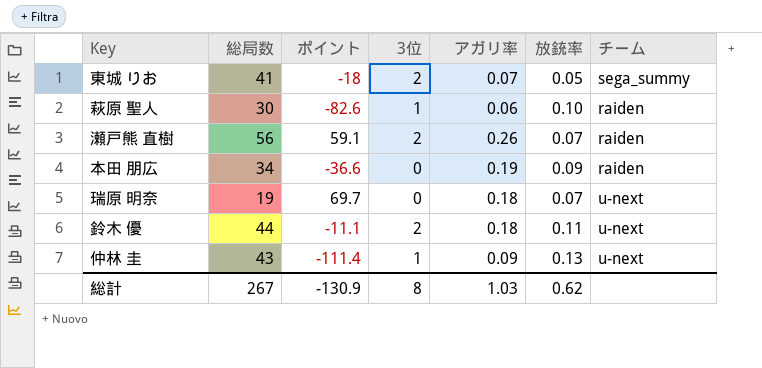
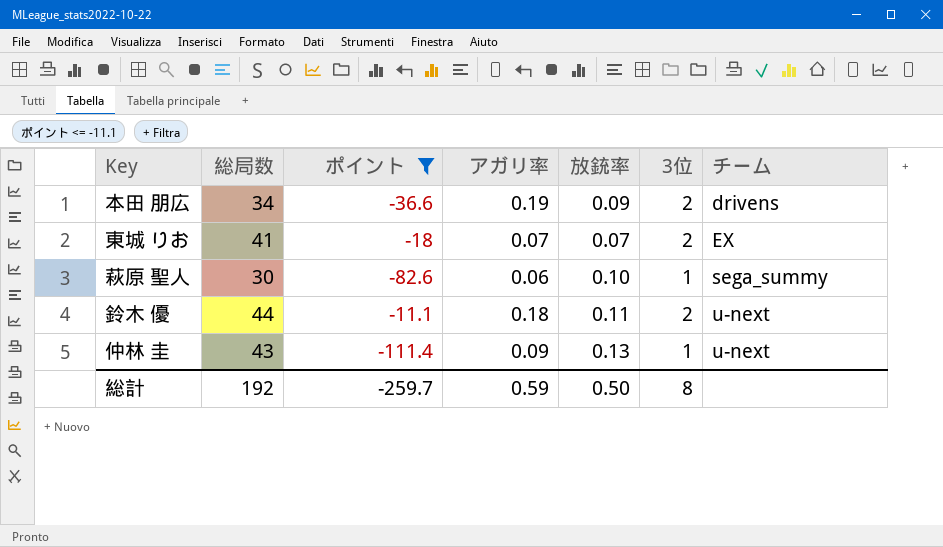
filter: none -> ポイント <= -11.1
row order: none -> チーム ascending
column 3位 | position: 4 -> 6
本田 朋広 | 3位: 0 -> 2
本田 朋広 | チーム: raiden -> drivens
東城 りお | 放銃率: 0.05 -> 0.07
東城 りお | チーム: sega_summy -> EX
萩原 聖人 | チーム: raiden -> sega_summy
総計 | 総局数: 267 -> 192
総計 | ポイント: -130.9 -> -259.7
総計 | アガリ率: 1.03 -> 0.59
総計 | 放銃率: 0.62 -> 0.50

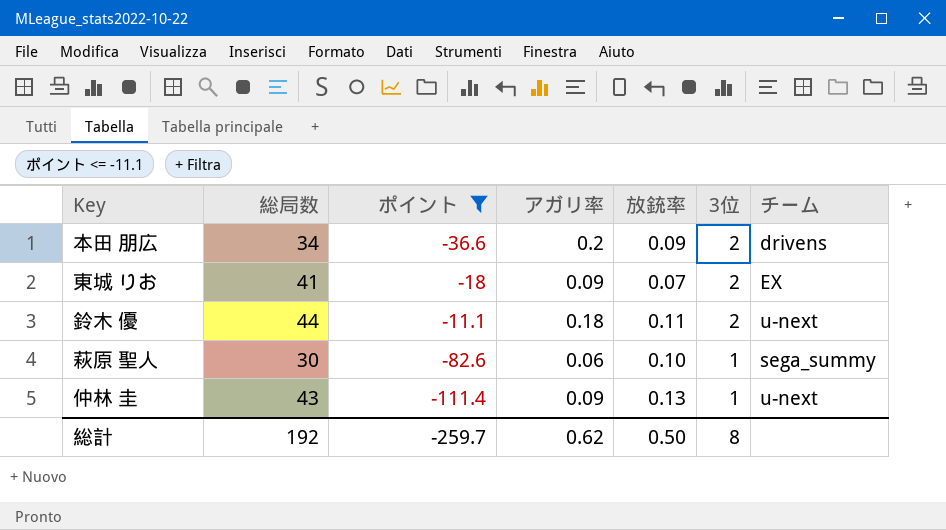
row order: チーム ascending -> 3位 descending
本田 朋広 | アガリ率: 0.19 -> 0.2
東城 りお | アガリ率: 0.07 -> 0.09
総計 | アガリ率: 0.59 -> 0.62

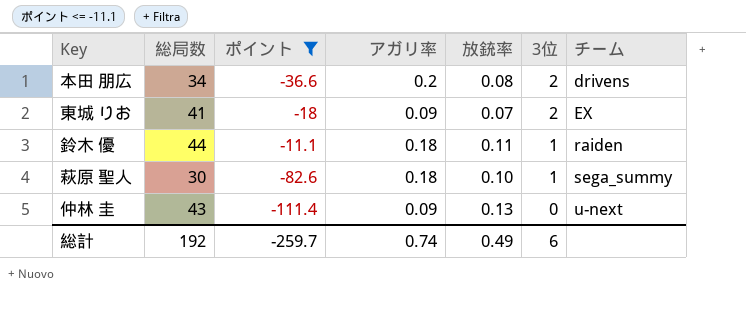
本田 朋広 | 放銃率: 0.09 -> 0.08
鈴木 優 | 3位: 2 -> 1
鈴木 優 | チーム: u-next -> raiden
萩原 聖人 | アガリ率: 0.06 -> 0.18
仲林 圭 | 3位: 1 -> 0
総計 | アガリ率: 0.62 -> 0.74
総計 | 放銃率: 0.50 -> 0.49
総計 | 3位: 8 -> 6

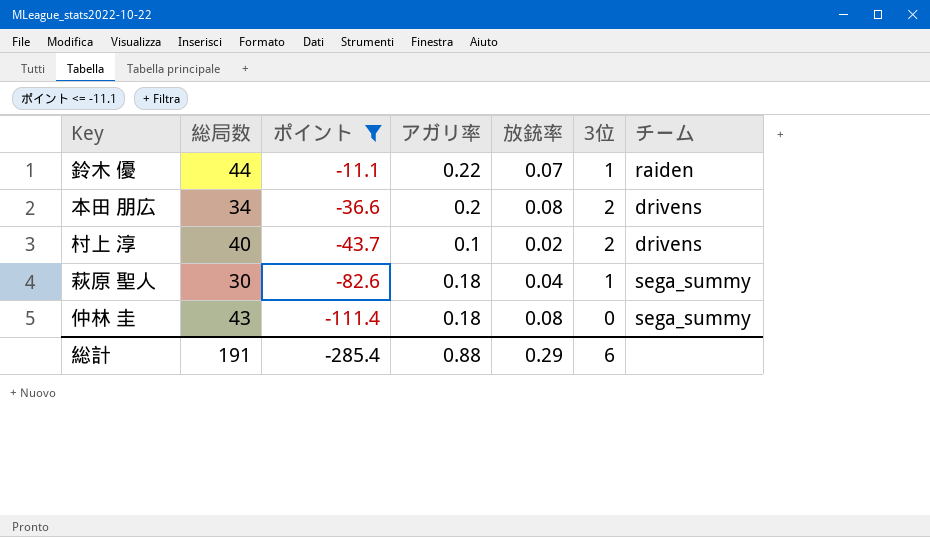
row order: 3位 descending -> ポイント descending
row 東城 りお: 41 | -18 | 0.09 | 0.07 | 2 | EX -> none
鈴木 優 | アガリ率: 0.18 -> 0.22
鈴木 優 | 放銃率: 0.11 -> 0.07
row 村上 淳: none -> 40 | -43.7 | 0.1 | 0.02 | 2 | drivens
萩原 聖人 | 放銃率: 0.10 -> 0.04
仲林 圭 | アガリ率: 0.09 -> 0.18
仲林 圭 | 放銃率: 0.13 -> 0.08
仲林 圭 | チーム: u-next -> sega_summy
総計 | 総局数: 192 -> 191
総計 | ポイント: -259.7 -> -285.4
総計 | アガリ率: 0.74 -> 0.88
総計 | 放銃率: 0.49 -> 0.29

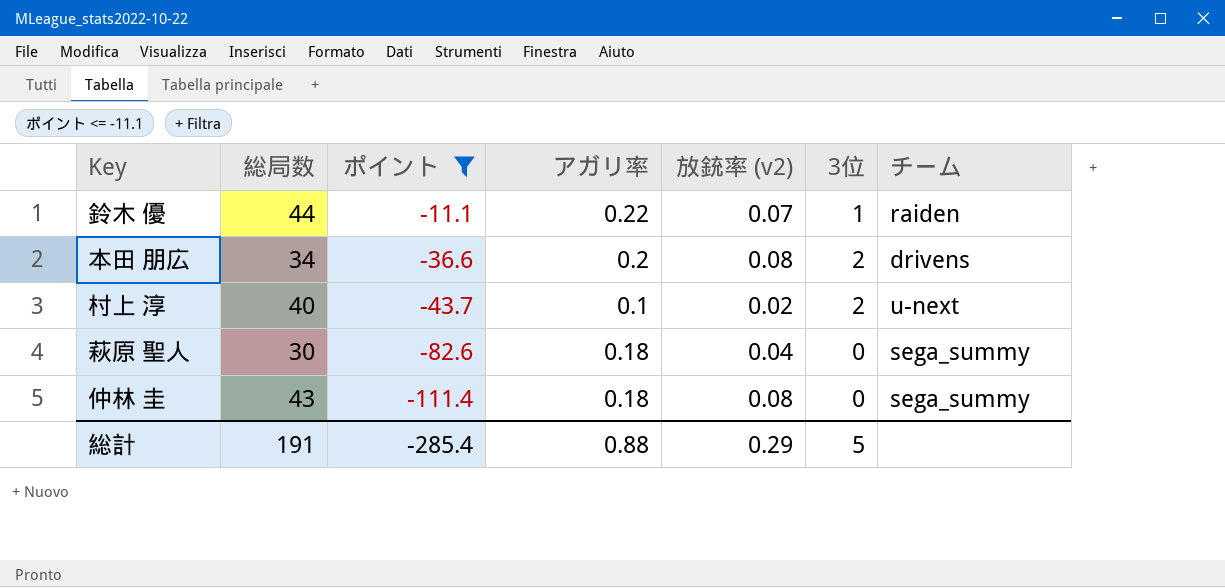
column name: 放銃率 -> 放銃率 (v2)
村上 淳 | チーム: drivens -> u-next
萩原 聖人 | 3位: 1 -> 0
総計 | 3位: 6 -> 5

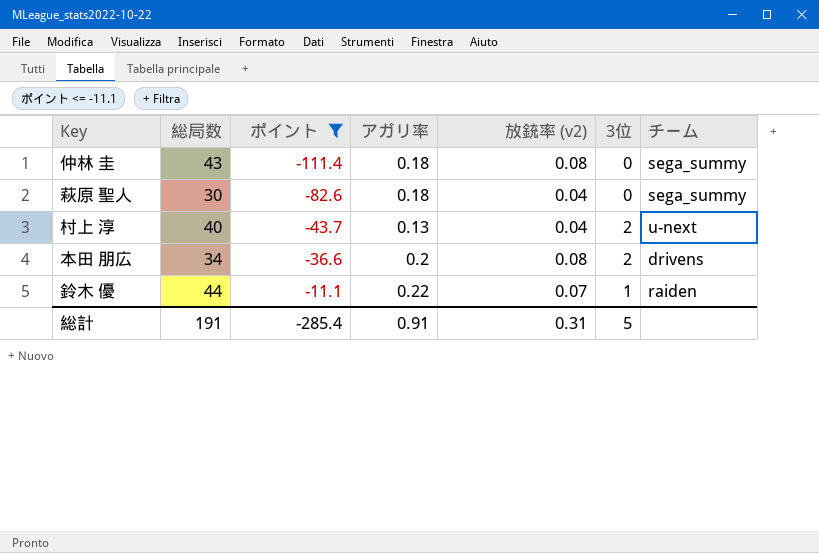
row order: ポイント descending -> ポイント ascending
村上 淳 | アガリ率: 0.1 -> 0.13
村上 淳 | 放銃率 (v2): 0.02 -> 0.04
総計 | アガリ率: 0.88 -> 0.91
総計 | 放銃率 (v2): 0.29 -> 0.31

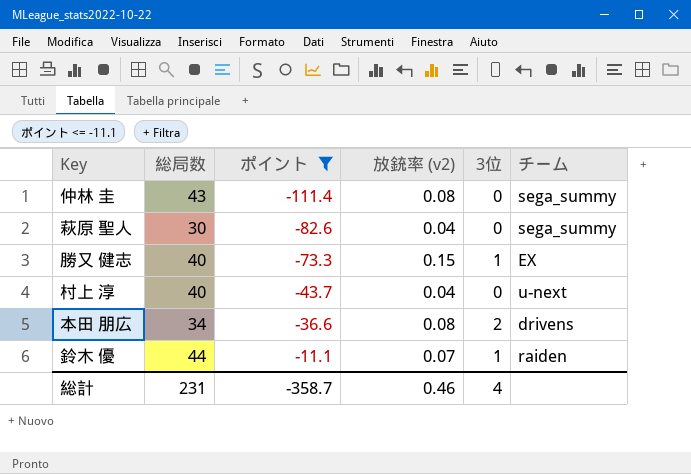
column アガリ率 | position: 4 -> none
row 勝又 健志: none -> 40 | -73.3 | 0.15 | 1 | EX
村上 淳 | 3位: 2 -> 0
総計 | 総局数: 191 -> 231
総計 | ポイント: -285.4 -> -358.7
総計 | 放銃率 (v2): 0.31 -> 0.46
総計 | 3位: 5 -> 4

